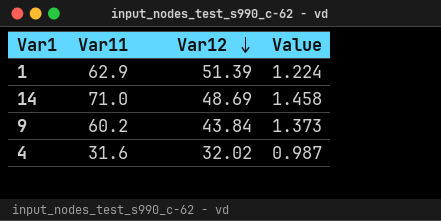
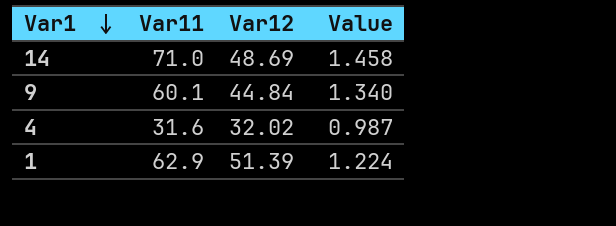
row order: Var12 descending -> Var1 descending
9 | Var11: 60.2 -> 60.1
9 | Var12: 43.84 -> 44.84
9 | Value: 1.373 -> 1.340

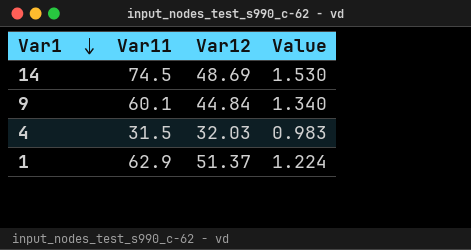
14 | Var11: 71.0 -> 74.5
14 | Value: 1.458 -> 1.530
4 | Var11: 31.6 -> 31.5
4 | Var12: 32.02 -> 32.03
4 | Value: 0.987 -> 0.983
1 | Var12: 51.39 -> 51.37

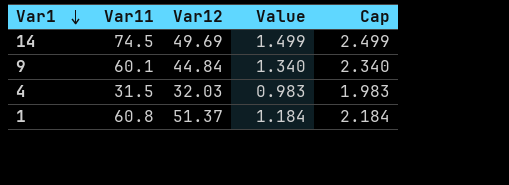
column Cap | formula: none -> [Value] + 1
14 | Var12: 48.69 -> 49.69
14 | Value: 1.530 -> 1.499
1 | Var11: 62.9 -> 60.8
1 | Value: 1.224 -> 1.184

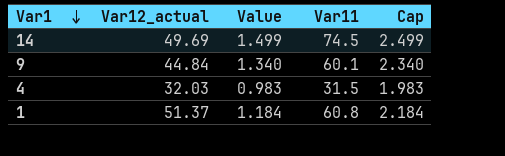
column name: Var12 -> Var12_actual
column Var11 | position: 2 -> 4

